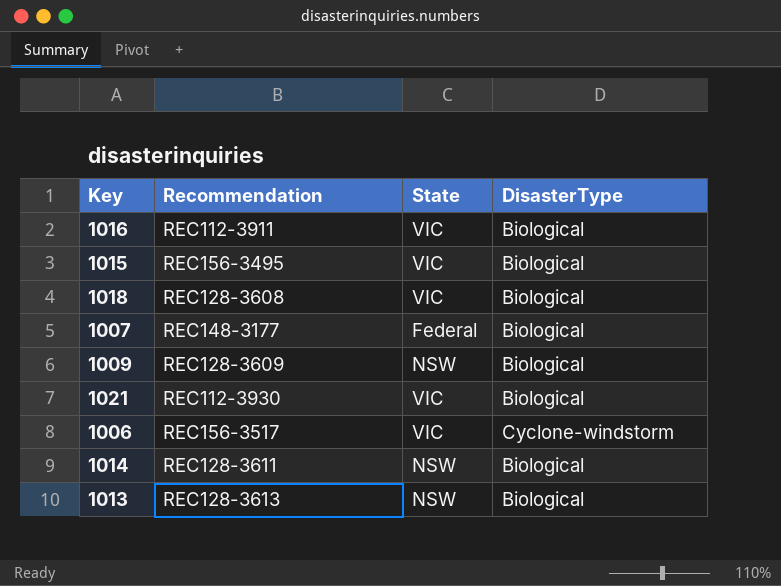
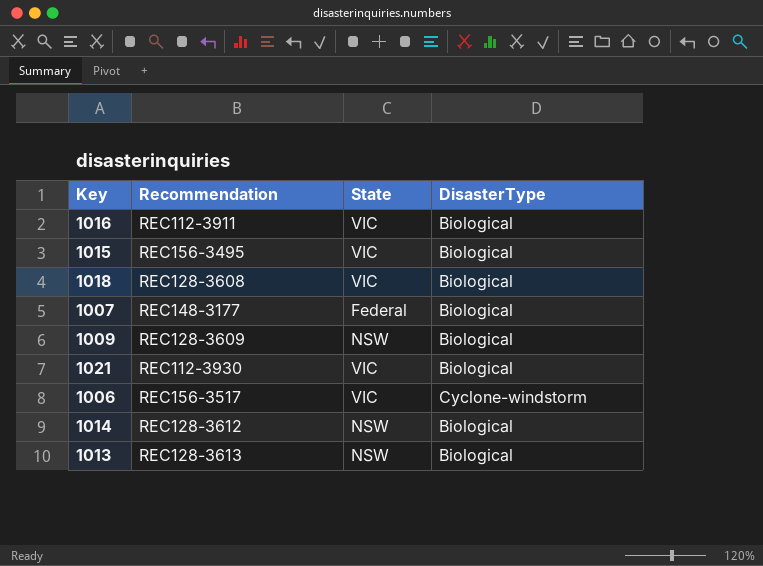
1014 | Recommendation: REC128-3611 -> REC128-3612

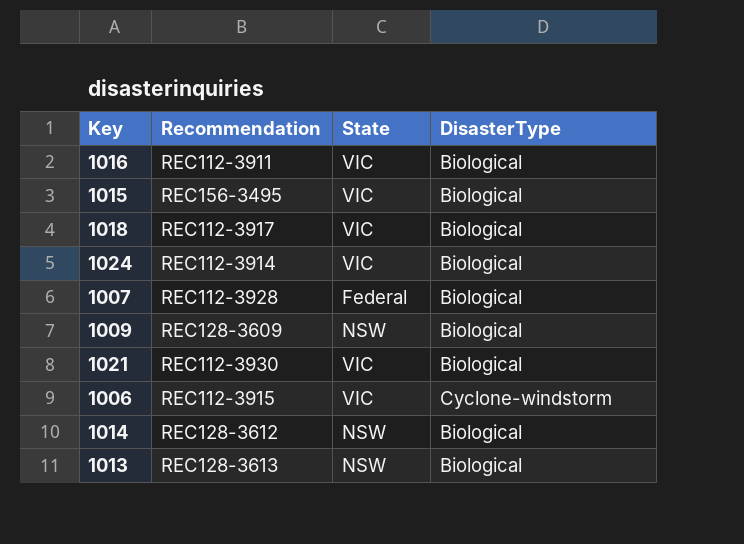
1018 | Recommendation: REC128-3608 -> REC112-3917
row 1024: none -> REC112-3914 | VIC | Biological
1007 | Recommendation: REC148-3177 -> REC112-3928
1006 | Recommendation: REC156-3517 -> REC112-3915

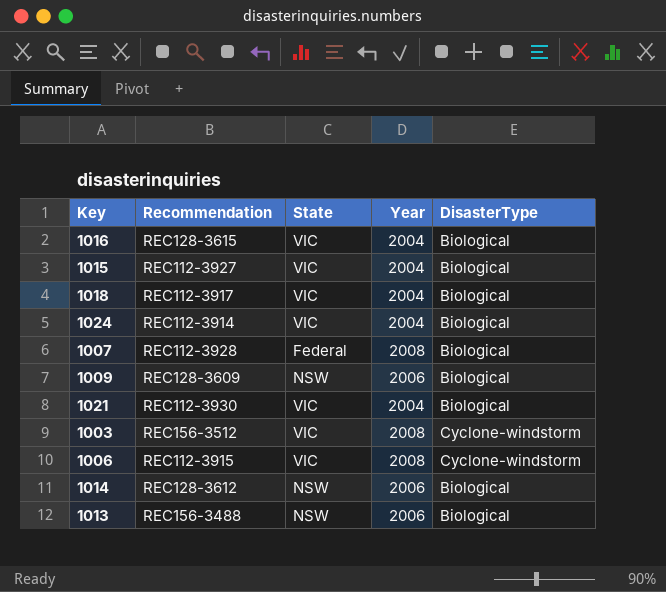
column Year | position: none -> 4
1016 | Recommendation: REC112-3911 -> REC128-3615
1015 | Recommendation: REC156-3495 -> REC112-3927
row 1003: none -> REC156-3512 | VIC | 2008 | Cyclone-windstorm
1013 | Recommendation: REC128-3613 -> REC156-3488

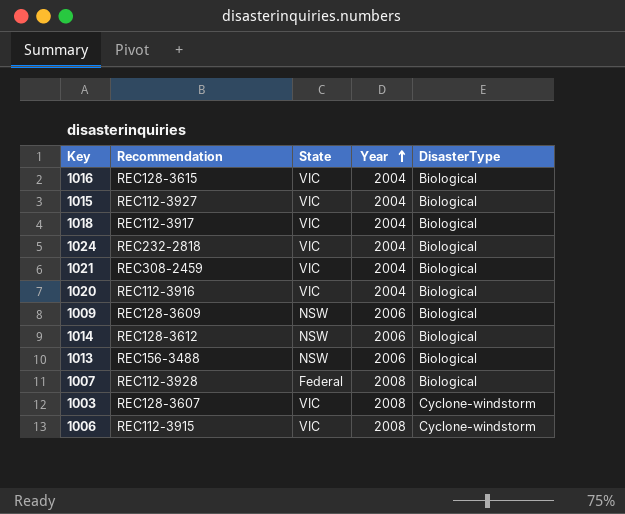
row order: none -> Year ascending
1024 | Recommendation: REC112-3914 -> REC232-2818
1021 | Recommendation: REC112-3930 -> REC308-2459
row 1020: none -> REC112-3916 | VIC | 2004 | Biological
1003 | Recommendation: REC156-3512 -> REC128-3607

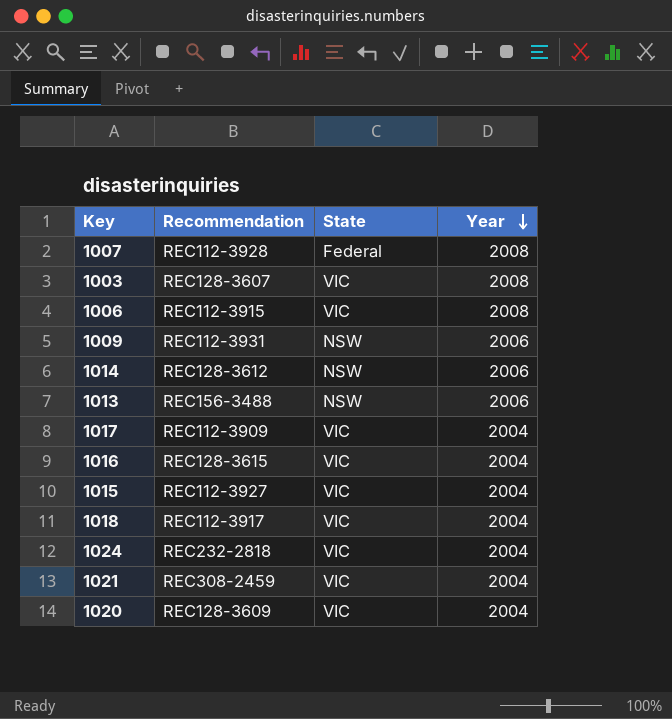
row order: Year ascending -> Year descending
column DisasterType | position: 5 -> none
1009 | Recommendation: REC128-3609 -> REC112-3931
row 1017: none -> REC112-3909 | VIC | 2004
1020 | Recommendation: REC112-3916 -> REC128-3609

